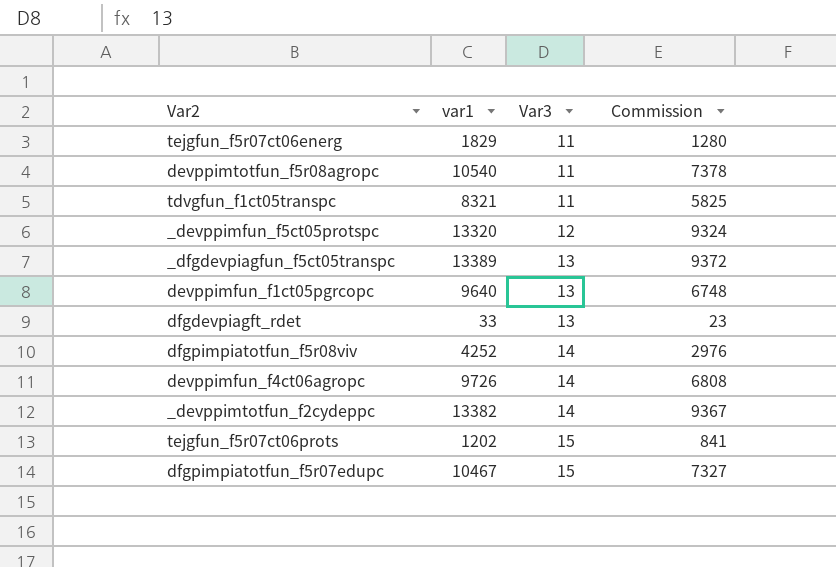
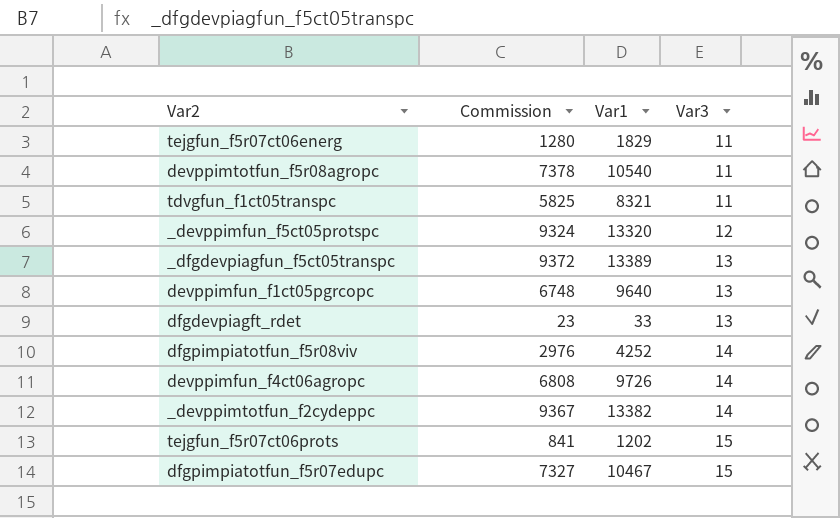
column Commission | position: 4 -> 2
column name: var1 -> Var1

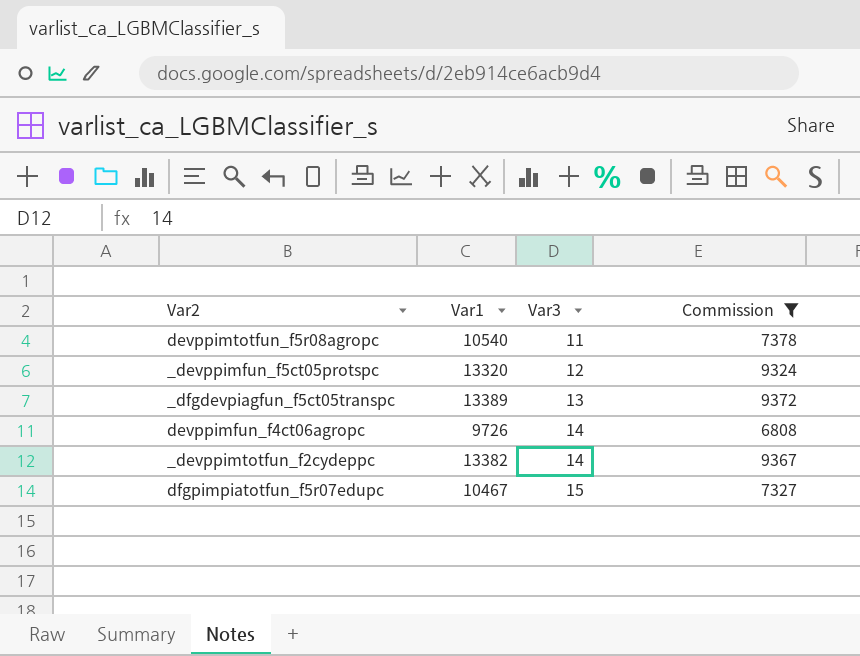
filter: none -> Commission >= 6808
column Commission | position: 2 -> 4

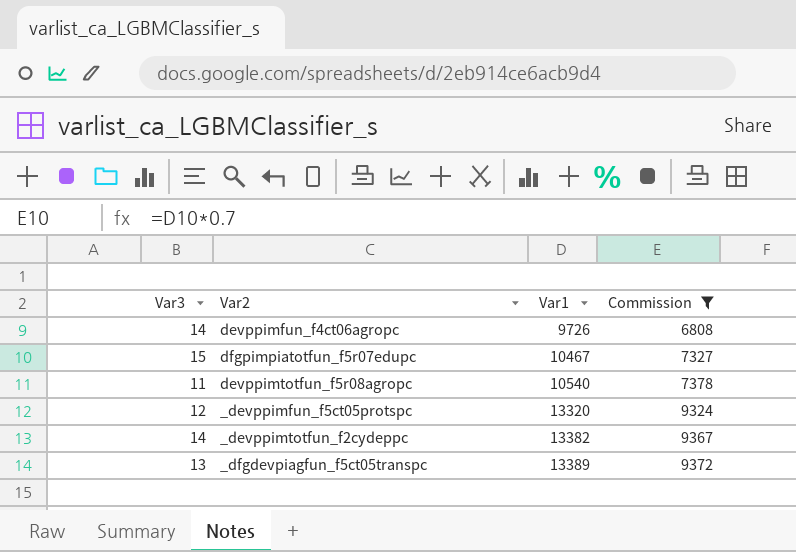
row order: Var3 ascending -> Var1 ascending
column Var3 | position: 3 -> 1

